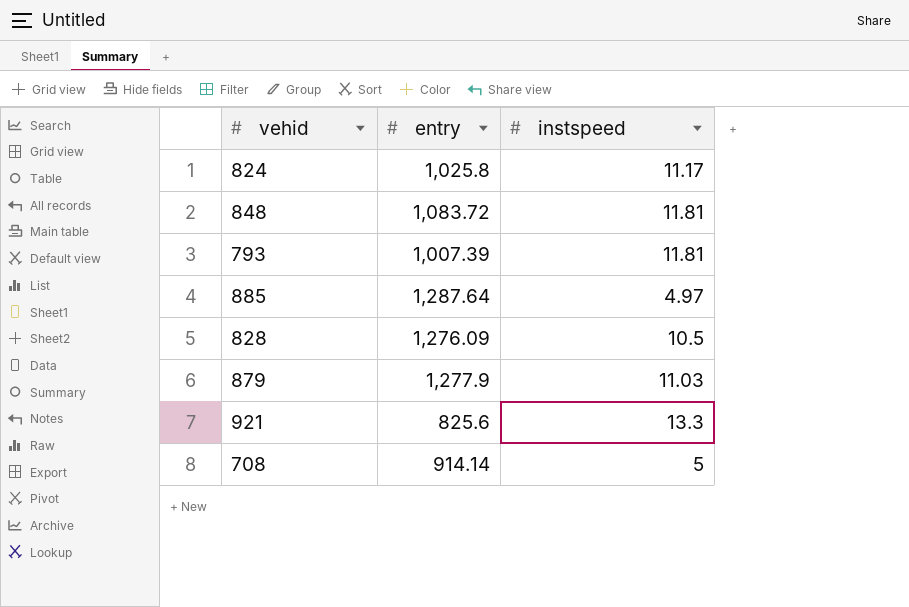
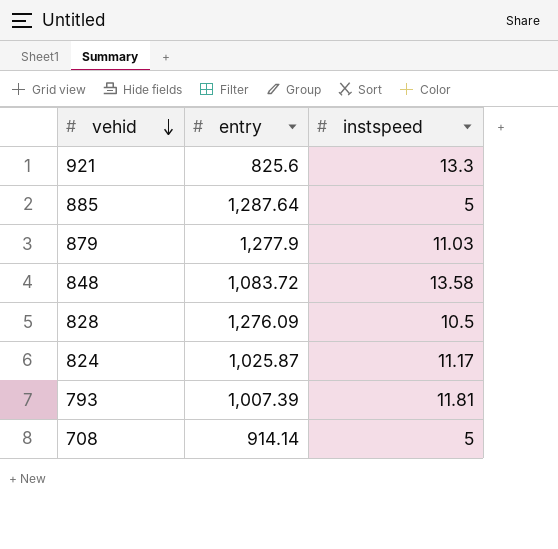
row order: none -> vehid descending
885 | instspeed: 4.97 -> 5
848 | instspeed: 11.81 -> 13.58
824 | entry: 1,025.8 -> 1,025.87

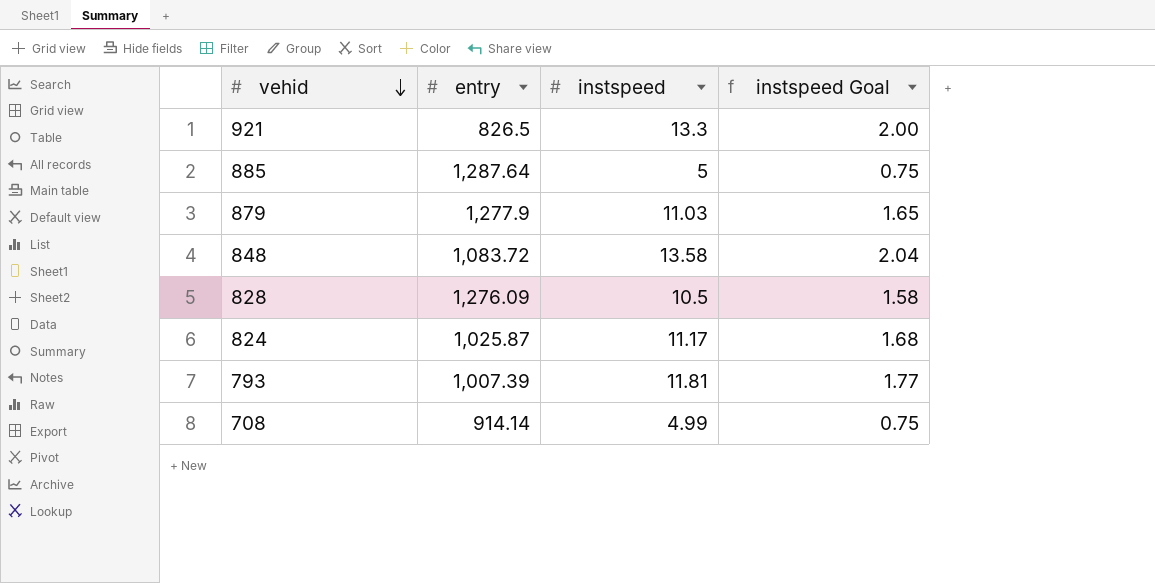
column instspeed Goal | formula: none -> [instspeed] * 0.15
921 | entry: 825.6 -> 826.5
708 | instspeed: 5 -> 4.99

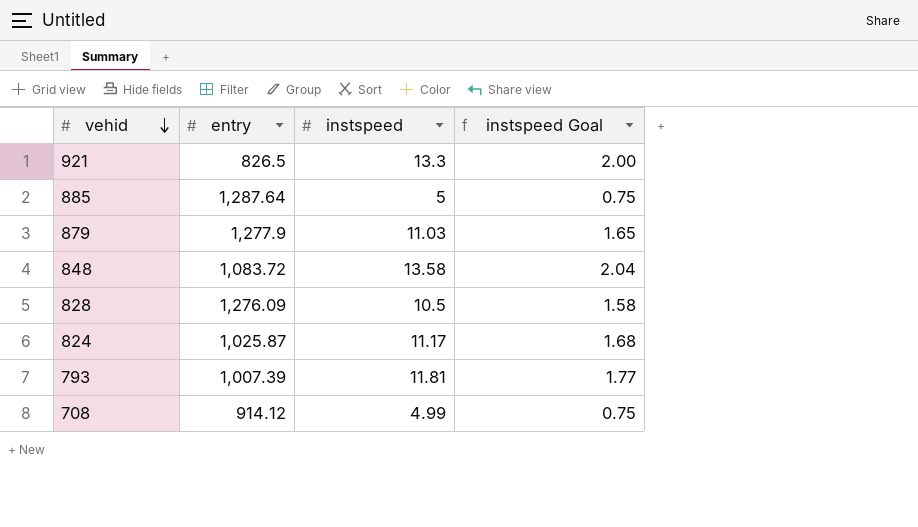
708 | entry: 914.14 -> 914.12

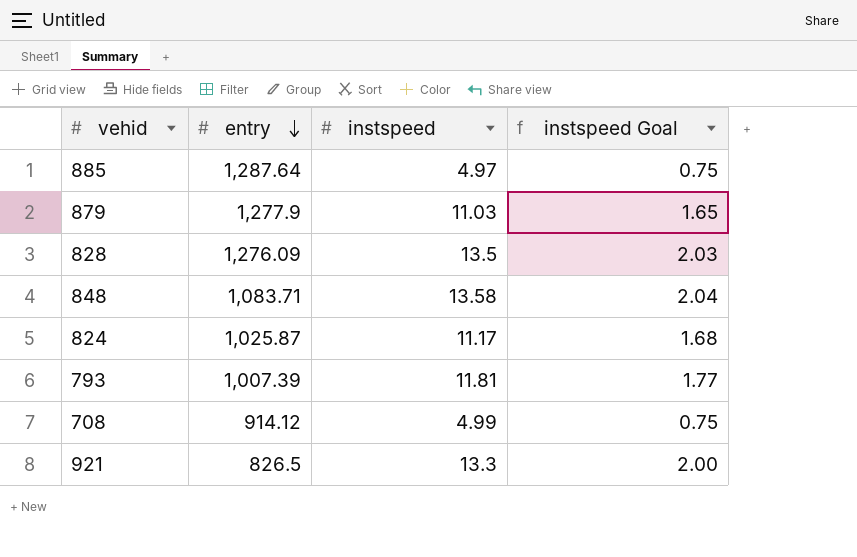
row order: vehid descending -> entry descending
885 | instspeed: 5 -> 4.97
828 | instspeed: 10.5 -> 13.5
828 | instspeed Goal: 1.58 -> 2.03
848 | entry: 1,083.72 -> 1,083.71

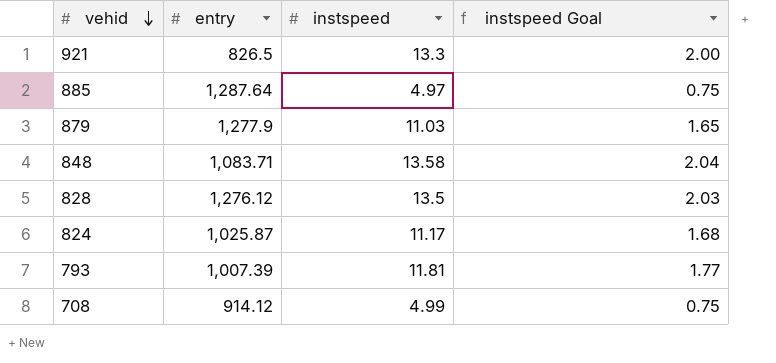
row order: entry descending -> vehid descending
828 | entry: 1,276.09 -> 1,276.12

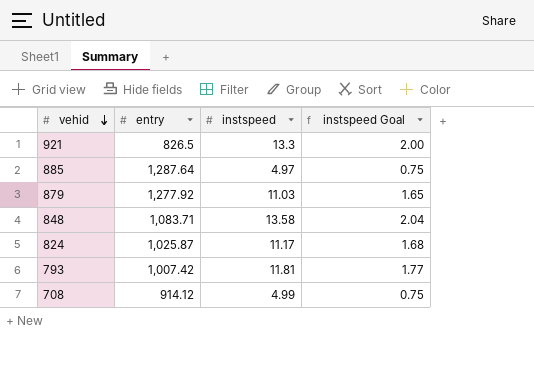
row 828: 1,276.12 | 13.5 | 2.03 -> none
879 | entry: 1,277.9 -> 1,277.92
793 | entry: 1,007.39 -> 1,007.42

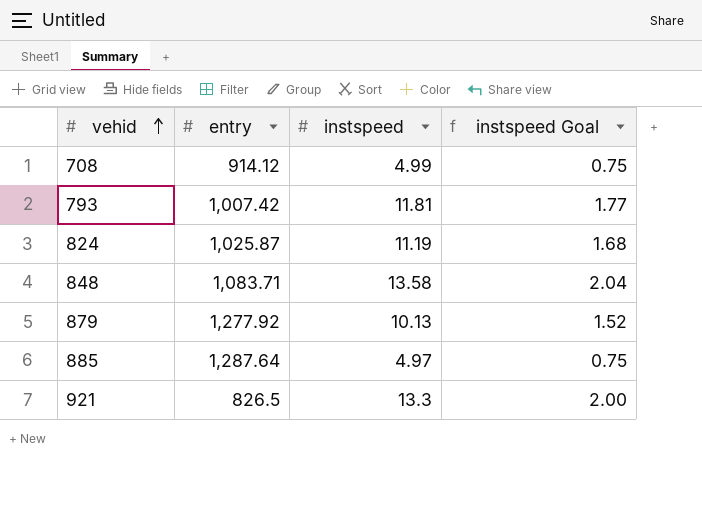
row order: vehid descending -> vehid ascending
824 | instspeed: 11.17 -> 11.19
879 | instspeed: 11.03 -> 10.13
879 | instspeed Goal: 1.65 -> 1.52

